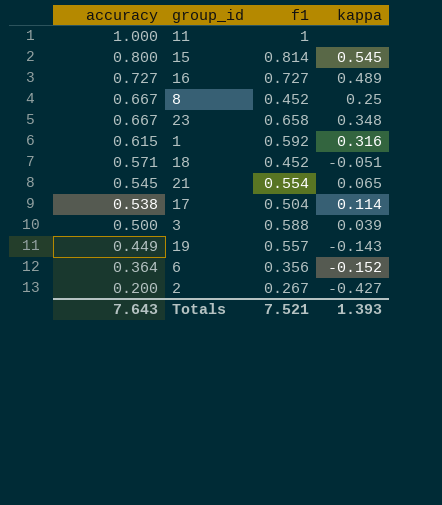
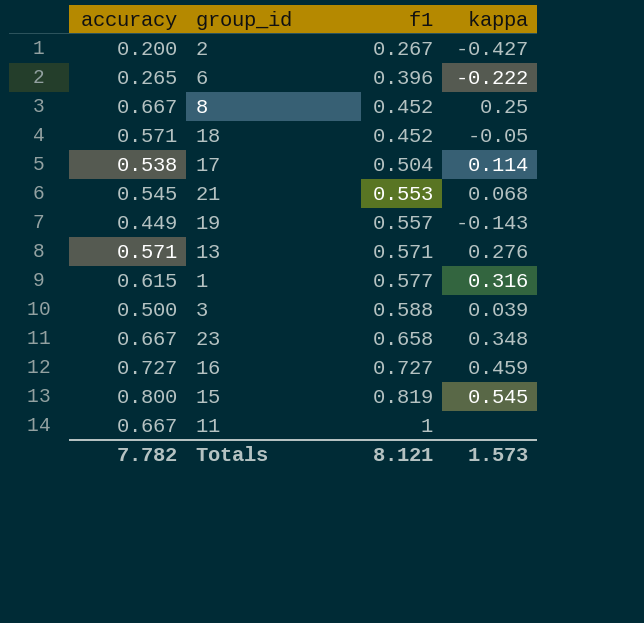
row order: accuracy descending -> f1 ascending
6 | accuracy: 0.364 -> 0.265
6 | f1: 0.356 -> 0.396
6 | kappa: -0.152 -> -0.222
18 | kappa: -0.051 -> -0.05
21 | f1: 0.554 -> 0.553
21 | kappa: 0.065 -> 0.068
row 13: none -> 0.571 | 0.571 | 0.276
1 | f1: 0.592 -> 0.577
16 | kappa: 0.489 -> 0.459
15 | f1: 0.814 -> 0.819
11 | accuracy: 1.000 -> 0.667
Totals | accuracy: 7.643 -> 7.782
Totals | f1: 7.521 -> 8.121
Totals | kappa: 1.393 -> 1.573

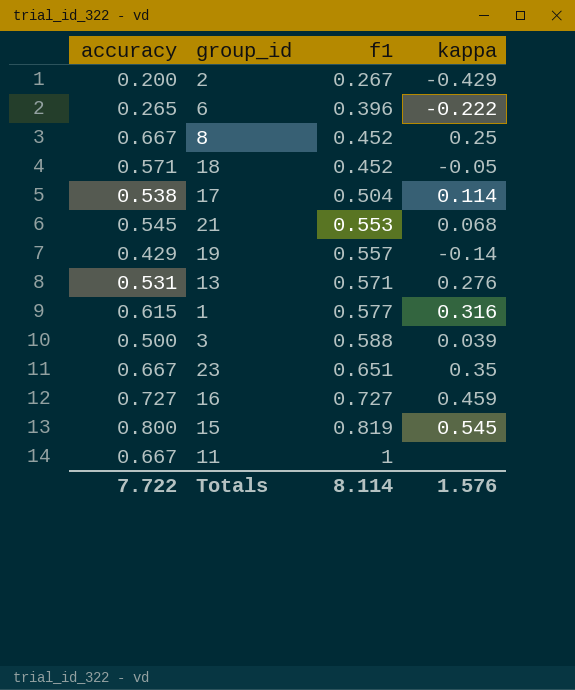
2 | kappa: -0.427 -> -0.429
19 | accuracy: 0.449 -> 0.429
19 | kappa: -0.143 -> -0.14
13 | accuracy: 0.571 -> 0.531
23 | f1: 0.658 -> 0.651
23 | kappa: 0.348 -> 0.35
Totals | accuracy: 7.782 -> 7.722
Totals | f1: 8.121 -> 8.114
Totals | kappa: 1.573 -> 1.576

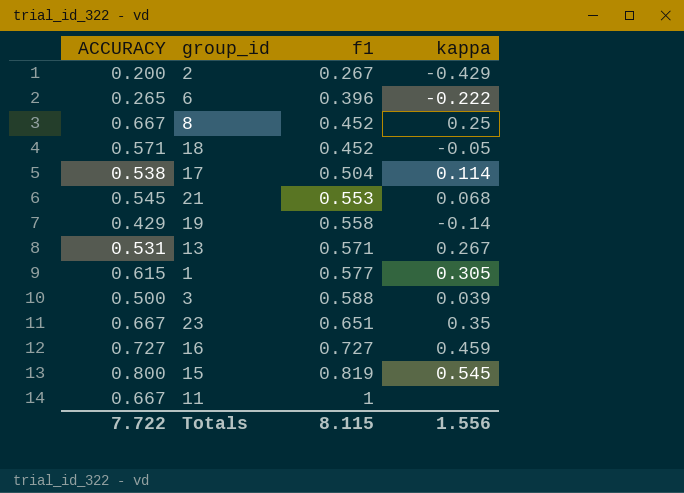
column name: accuracy -> ACCURACY
19 | f1: 0.557 -> 0.558
13 | kappa: 0.276 -> 0.267
1 | kappa: 0.316 -> 0.305
Totals | f1: 8.114 -> 8.115
Totals | kappa: 1.576 -> 1.556

